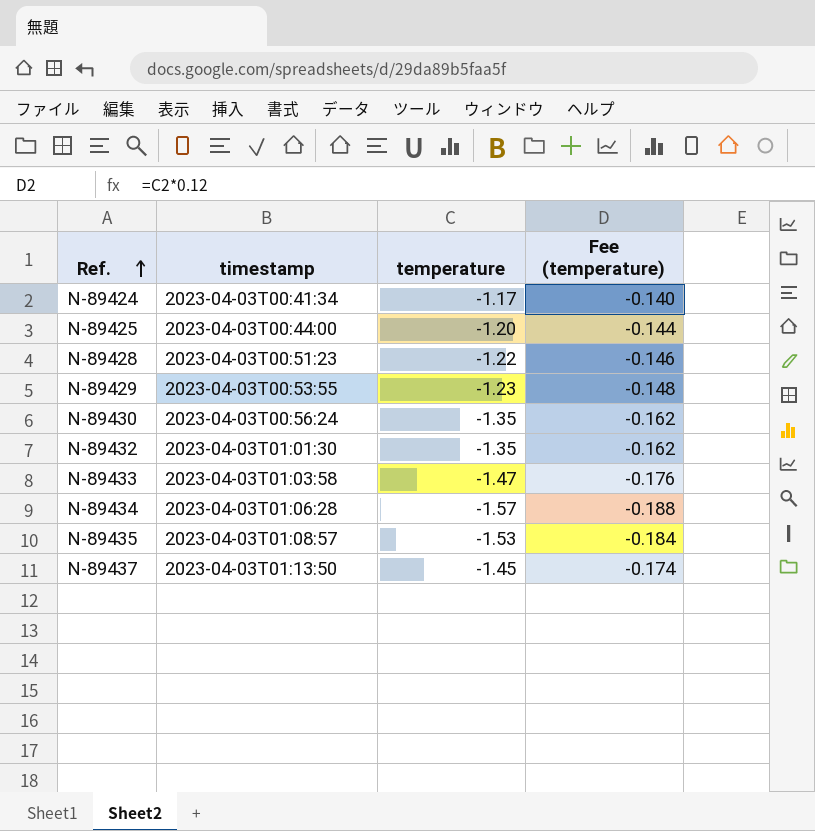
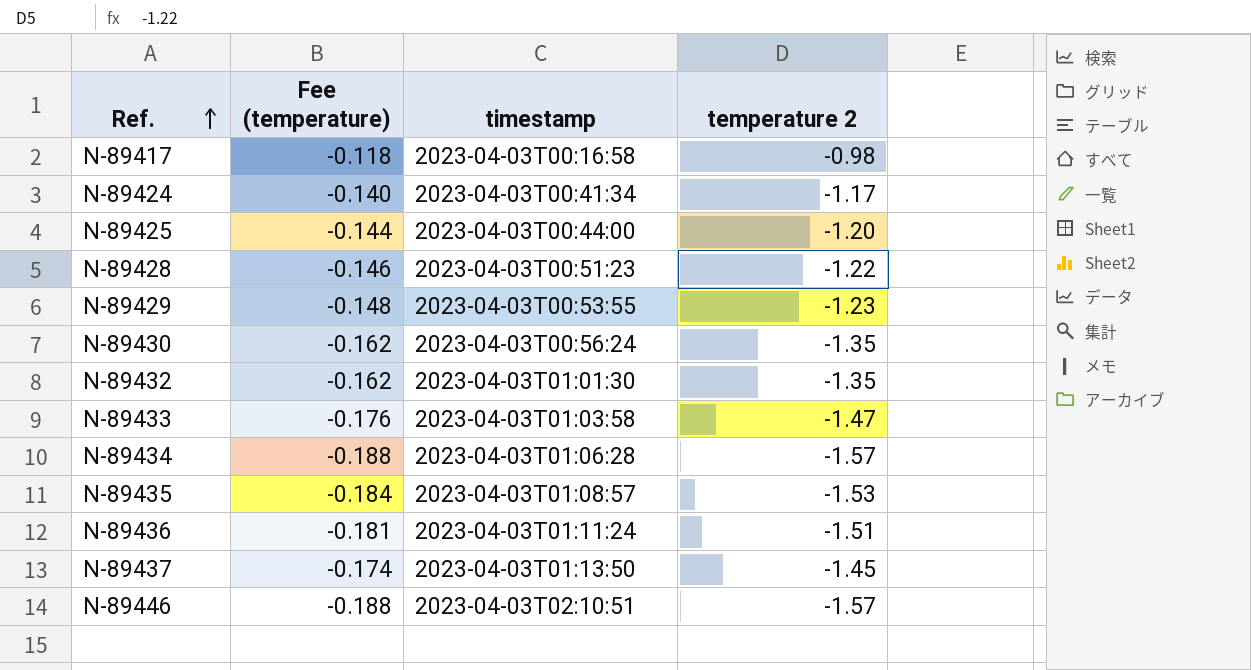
column Fee (temperature) | position: 4 -> 2
column name: temperature -> temperature 2
row N-89417: none -> -0.118 | 2023-04-03T00:16:58 | -0.98
row N-89436: none -> -0.181 | 2023-04-03T01:11:24 | -1.51
row N-89446: none -> -0.188 | 2023-04-03T02:10:51 | -1.57

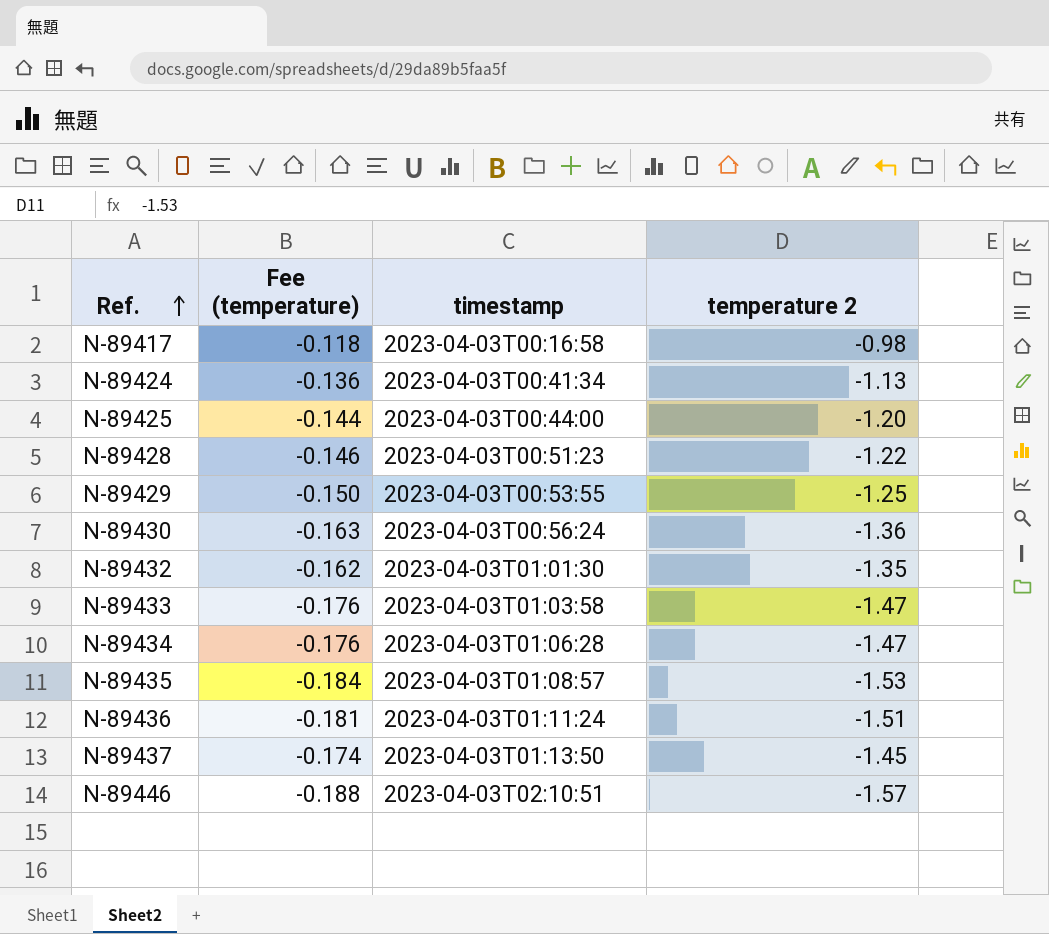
N-89424 | Fee (temperature): -0.140 -> -0.136
N-89424 | temperature 2: -1.17 -> -1.13
N-89429 | Fee (temperature): -0.148 -> -0.150
N-89429 | temperature 2: -1.23 -> -1.25
N-89430 | Fee (temperature): -0.162 -> -0.163
N-89430 | temperature 2: -1.35 -> -1.36
N-89434 | Fee (temperature): -0.188 -> -0.176
N-89434 | temperature 2: -1.57 -> -1.47

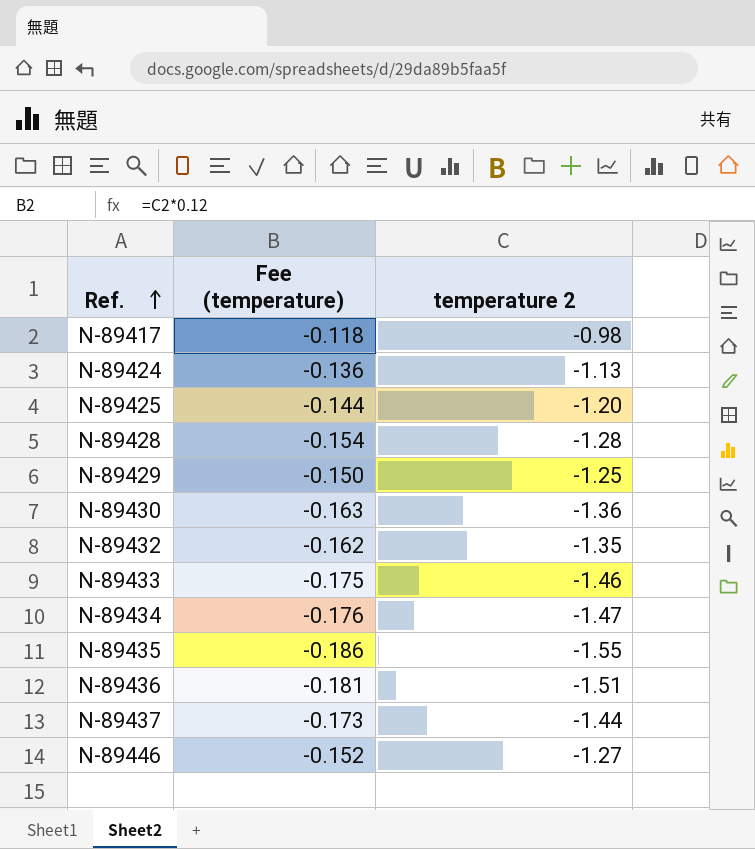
column timestamp | position: 3 -> none
N-89428 | Fee (temperature): -0.146 -> -0.154
N-89428 | temperature 2: -1.22 -> -1.28
N-89433 | Fee (temperature): -0.176 -> -0.175
N-89433 | temperature 2: -1.47 -> -1.46
N-89435 | Fee (temperature): -0.184 -> -0.186
N-89435 | temperature 2: -1.53 -> -1.55
N-89437 | Fee (temperature): -0.174 -> -0.173
N-89437 | temperature 2: -1.45 -> -1.44
N-89446 | Fee (temperature): -0.188 -> -0.152
N-89446 | temperature 2: -1.57 -> -1.27

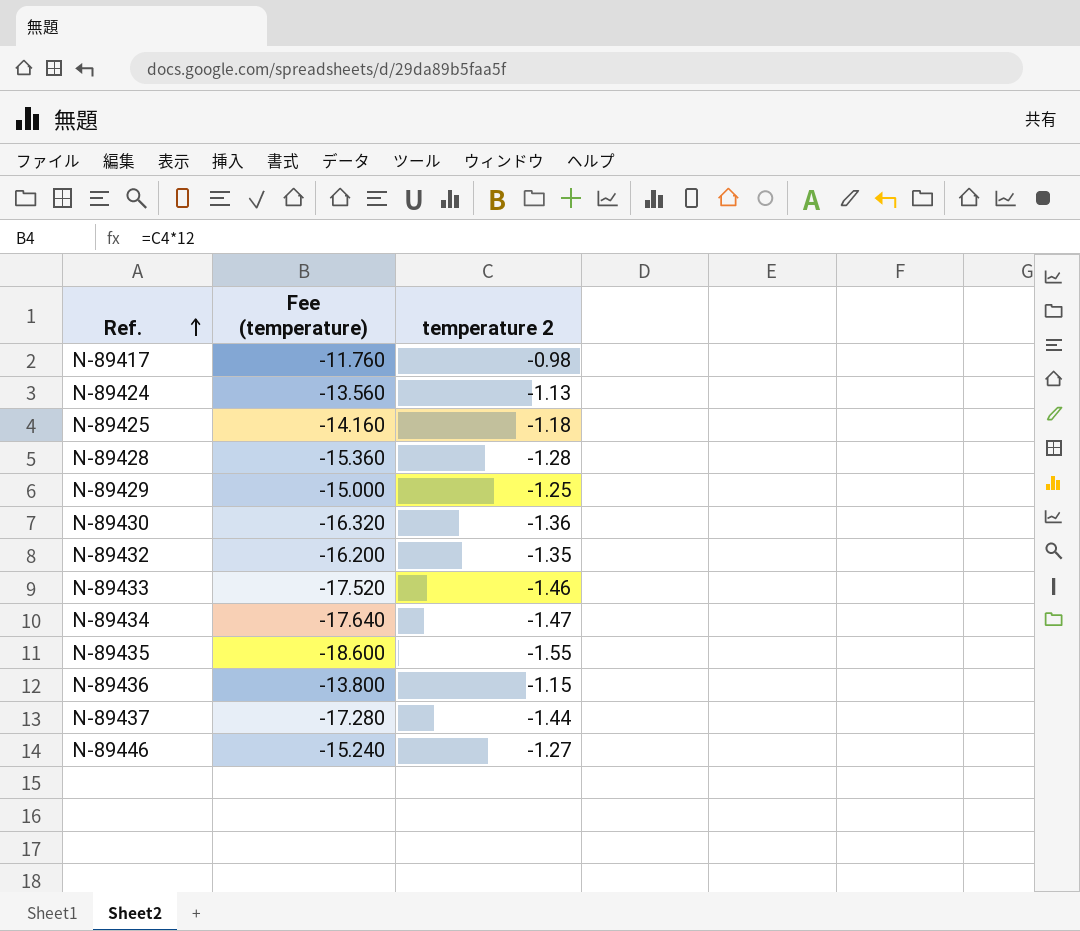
column Fee (temperature) | formula: [temperature 2] * 0.12 -> [temperature 2] * 12
N-89425 | temperature 2: -1.20 -> -1.18
N-89436 | temperature 2: -1.51 -> -1.15

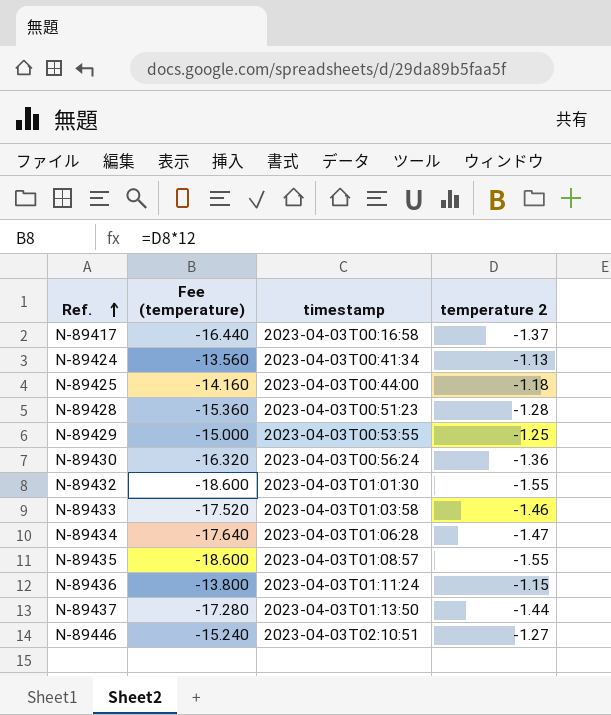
column timestamp | position: none -> 3
N-89417 | Fee (temperature): -11.760 -> -16.440
N-89417 | temperature 2: -0.98 -> -1.37
N-89432 | Fee (temperature): -16.200 -> -18.600
N-89432 | temperature 2: -1.35 -> -1.55

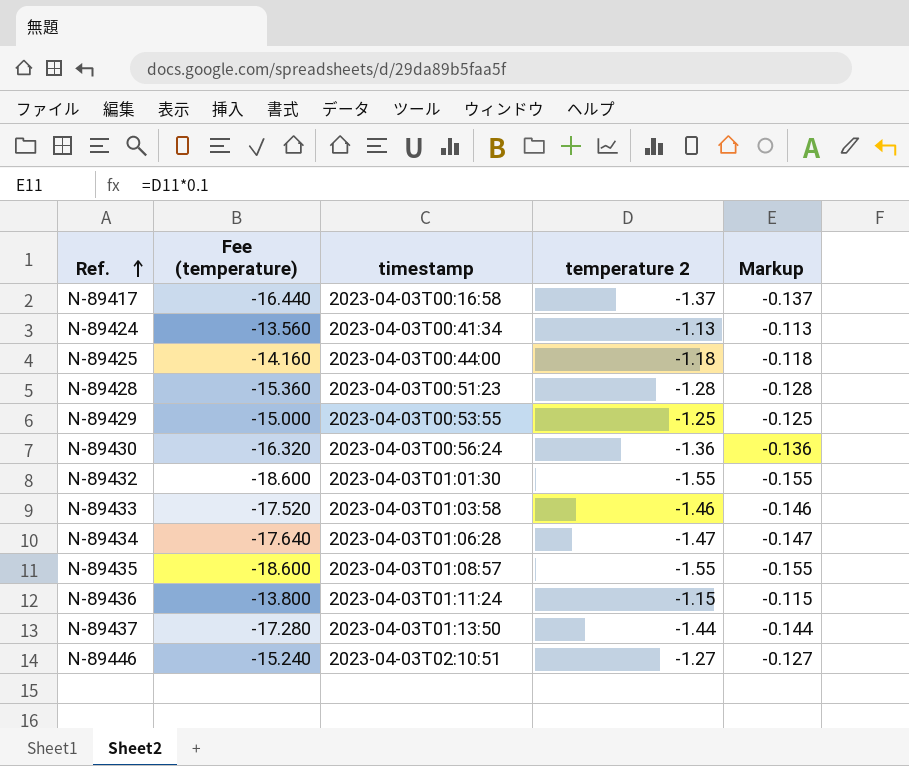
column Markup | formula: none -> [temperature 2] * 0.1

